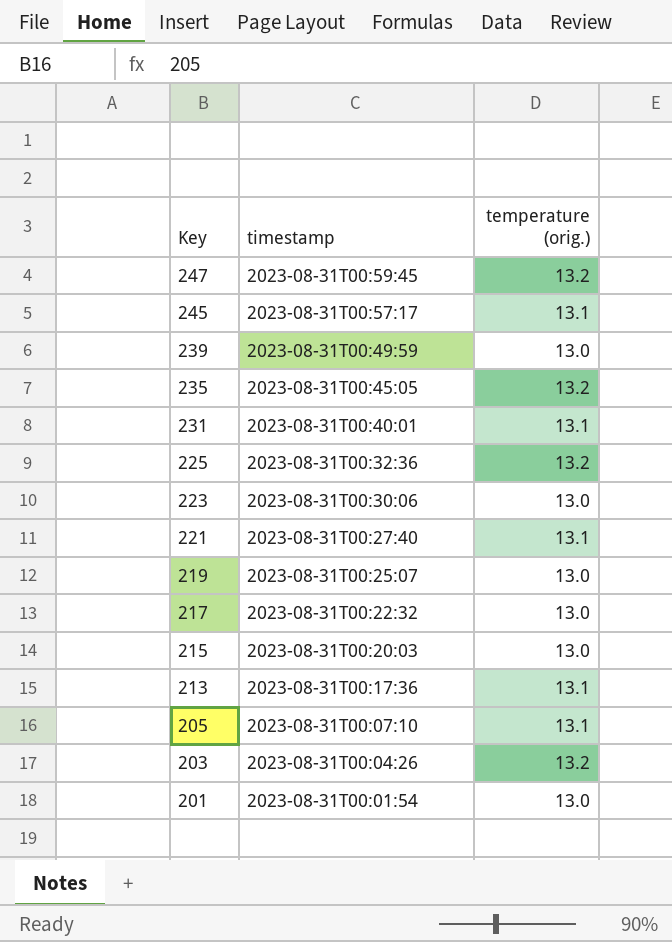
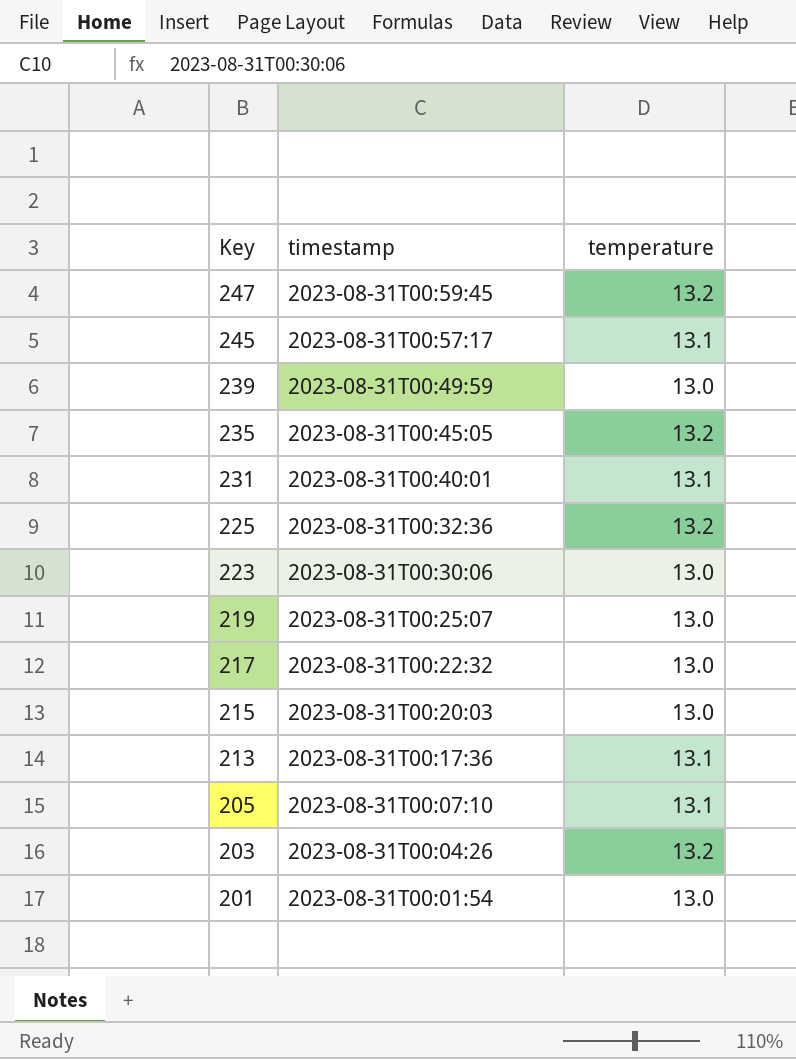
column name: temperature (orig.) -> temperature
row 221: 2023-08-31T00:27:40 | 13.1 -> none

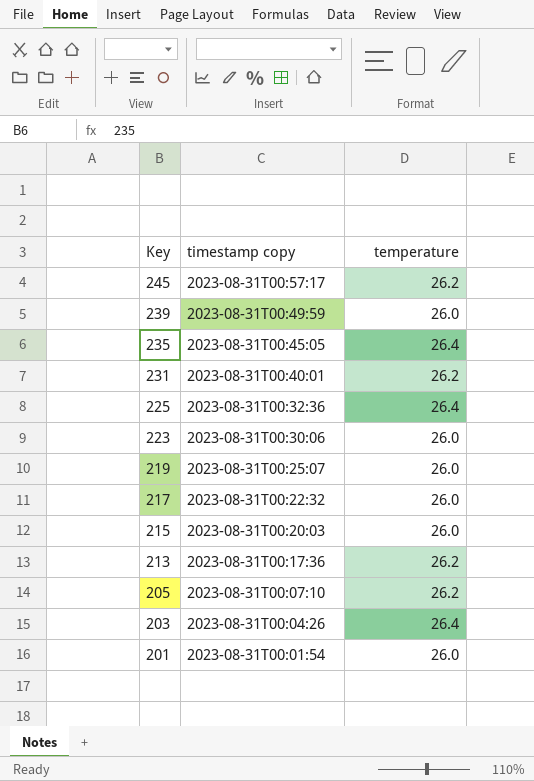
column name: timestamp -> timestamp copy
row 247: 2023-08-31T00:59:45 | 13.2 -> none
245 | temperature: 13.1 -> 26.2
239 | temperature: 13.0 -> 26.0
235 | temperature: 13.2 -> 26.4
231 | temperature: 13.1 -> 26.2
225 | temperature: 13.2 -> 26.4
223 | temperature: 13.0 -> 26.0
219 | temperature: 13.0 -> 26.0
217 | temperature: 13.0 -> 26.0
215 | temperature: 13.0 -> 26.0
213 | temperature: 13.1 -> 26.2
205 | temperature: 13.1 -> 26.2
203 | temperature: 13.2 -> 26.4
201 | temperature: 13.0 -> 26.0

